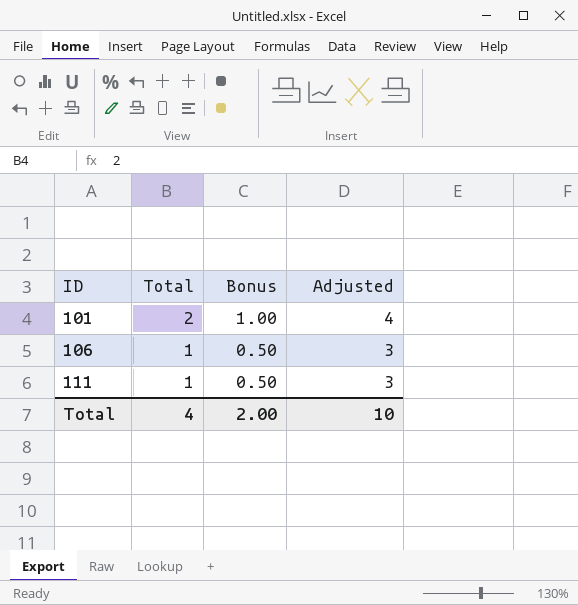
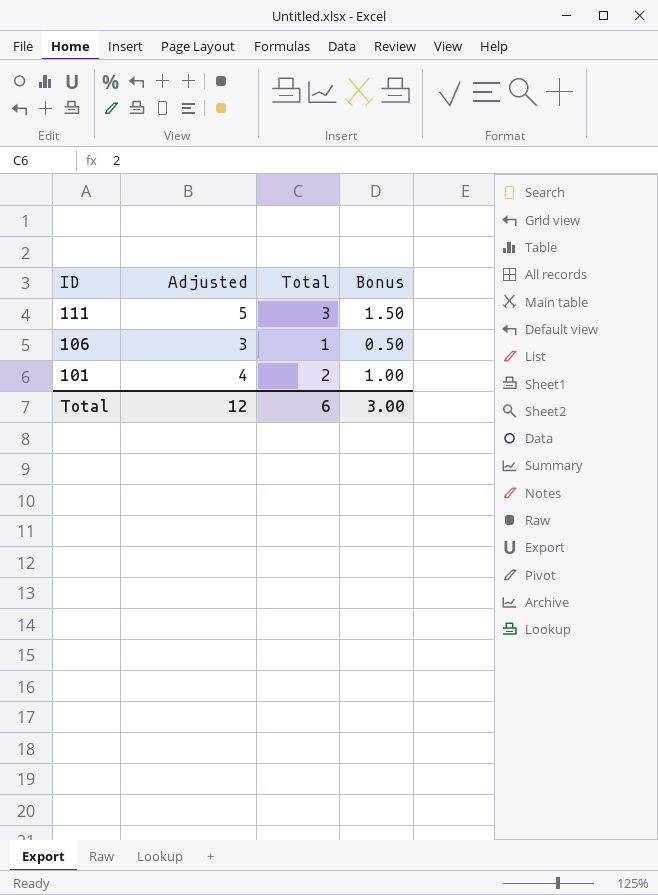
row order: ID ascending -> ID descending
column Adjusted | position: 4 -> 2
111 | Adjusted: 3 -> 5
111 | Total: 1 -> 3
111 | Bonus: 0.50 -> 1.50
Total | Adjusted: 10 -> 12
Total | Total: 4 -> 6
Total | Bonus: 2.00 -> 3.00

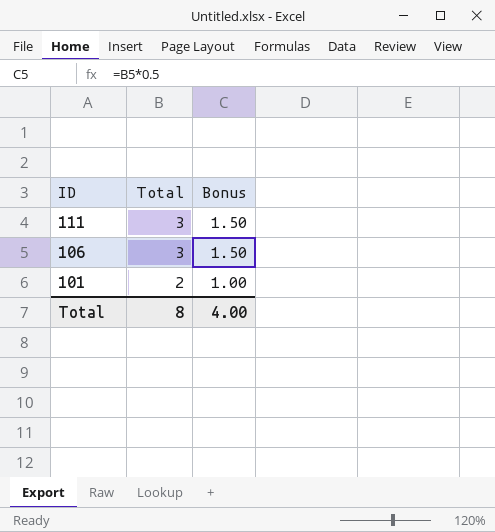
column Adjusted | formula: [Total] + 2 -> none
106 | Total: 1 -> 3
106 | Bonus: 0.50 -> 1.50
Total | Total: 6 -> 8
Total | Bonus: 3.00 -> 4.00

